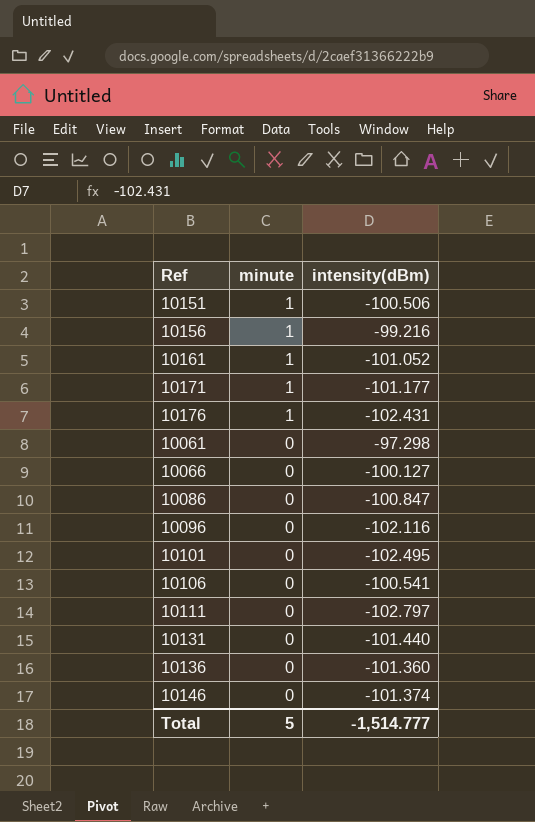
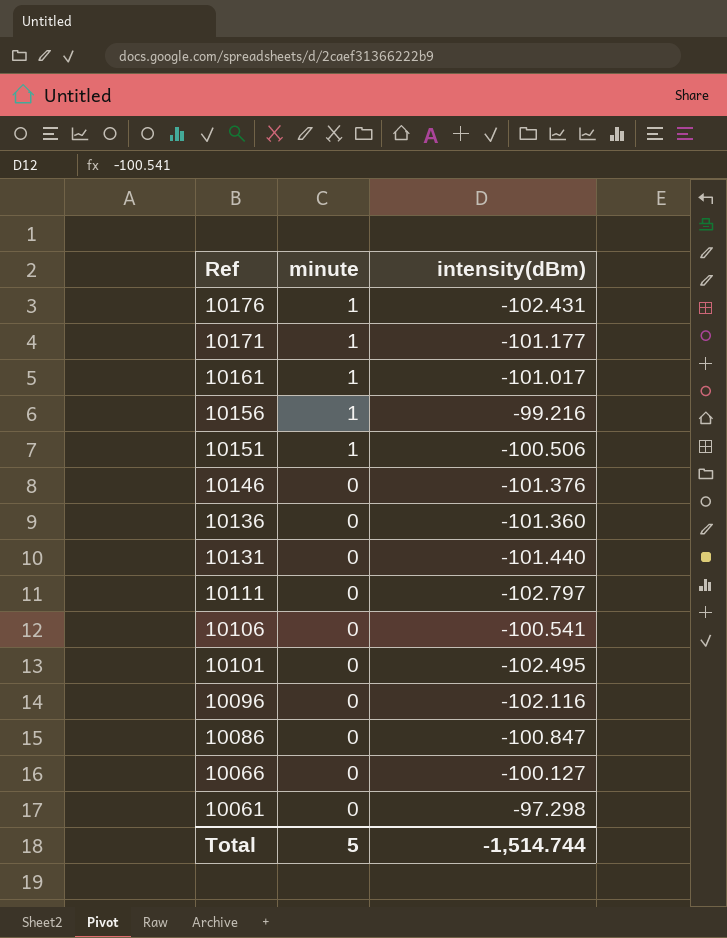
row order: minute descending -> Ref descending
10161 | intensity(dBm): -101.052 -> -101.017
10146 | intensity(dBm): -101.374 -> -101.376
Total | intensity(dBm): -1,514.777 -> -1,514.744

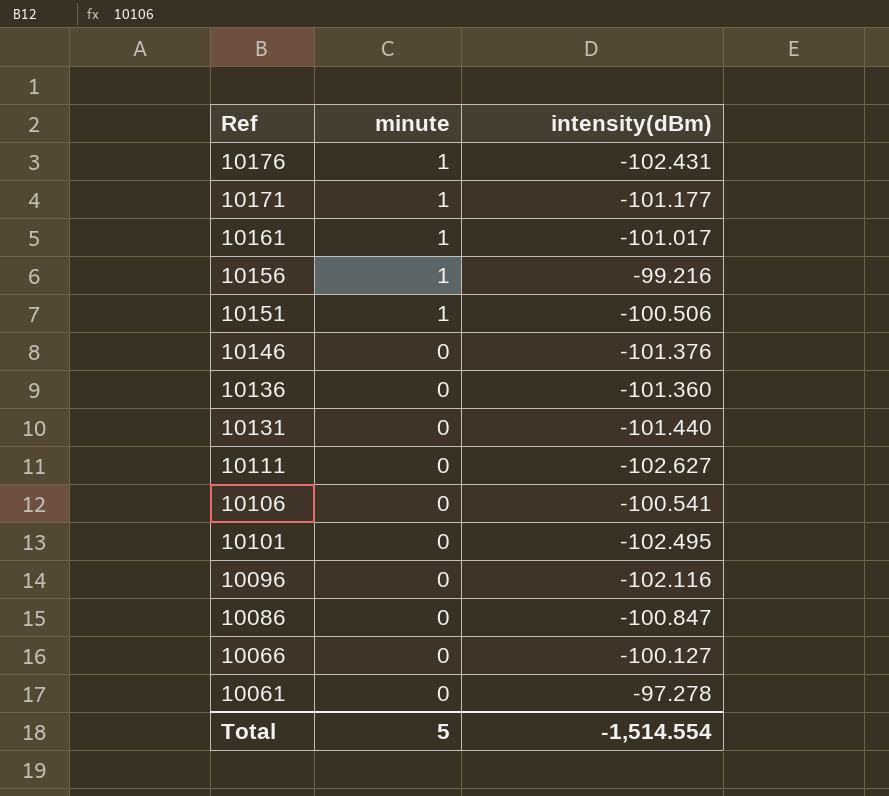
10111 | intensity(dBm): -102.797 -> -102.627
10061 | intensity(dBm): -97.298 -> -97.278
Total | intensity(dBm): -1,514.744 -> -1,514.554

